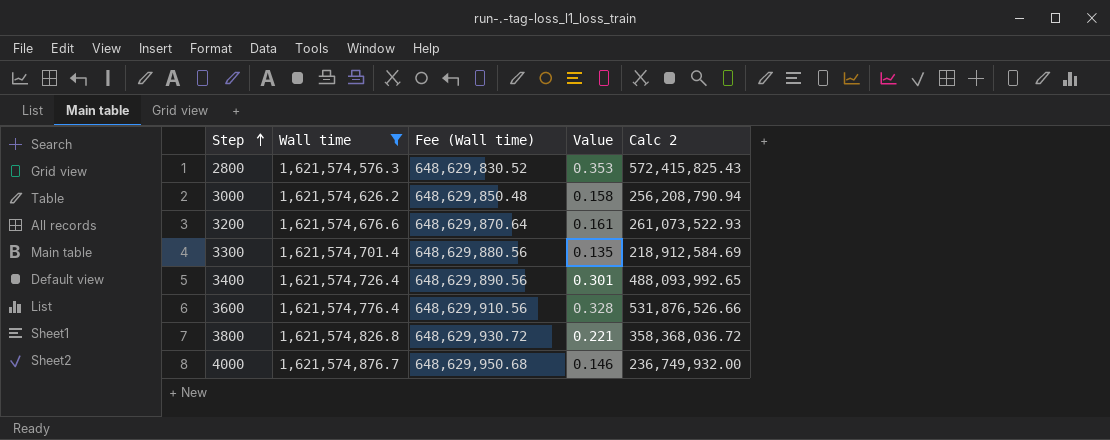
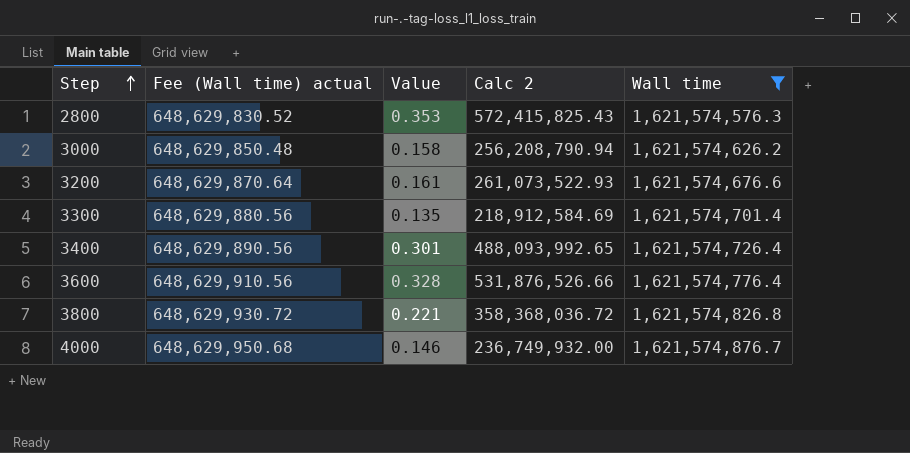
column name: Fee (Wall time) -> Fee (Wall time) actual
column Wall time | position: 2 -> 5

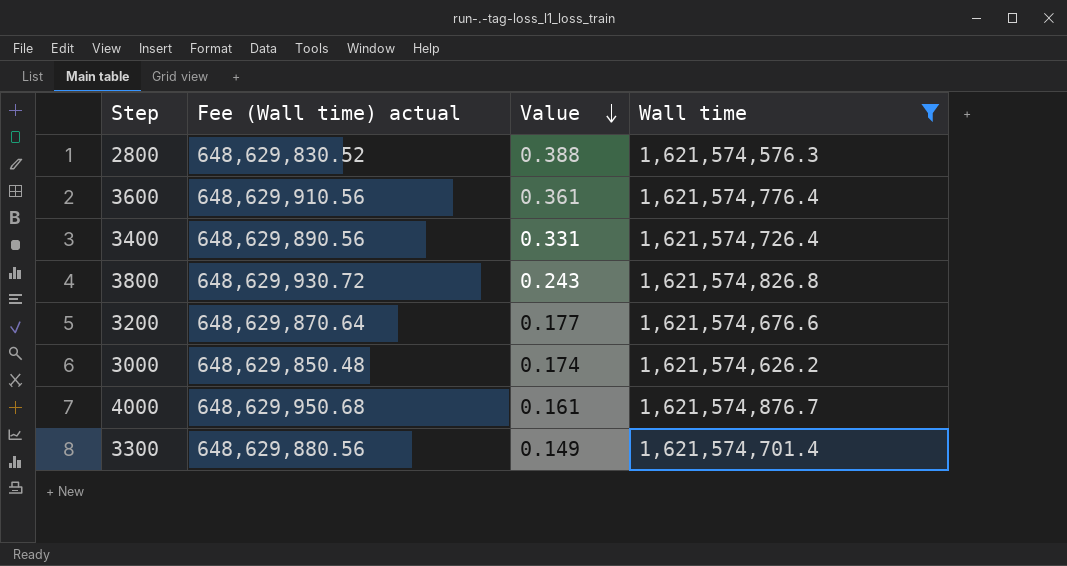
row order: Step ascending -> Value descending
column Calc 2 | formula: [Value] * [Wall time] -> none
2800 | Value: 0.353 -> 0.388
3600 | Value: 0.328 -> 0.361
3400 | Value: 0.301 -> 0.331
3800 | Value: 0.221 -> 0.243
3200 | Value: 0.161 -> 0.177
3000 | Value: 0.158 -> 0.174
4000 | Value: 0.146 -> 0.161
3300 | Value: 0.135 -> 0.149

